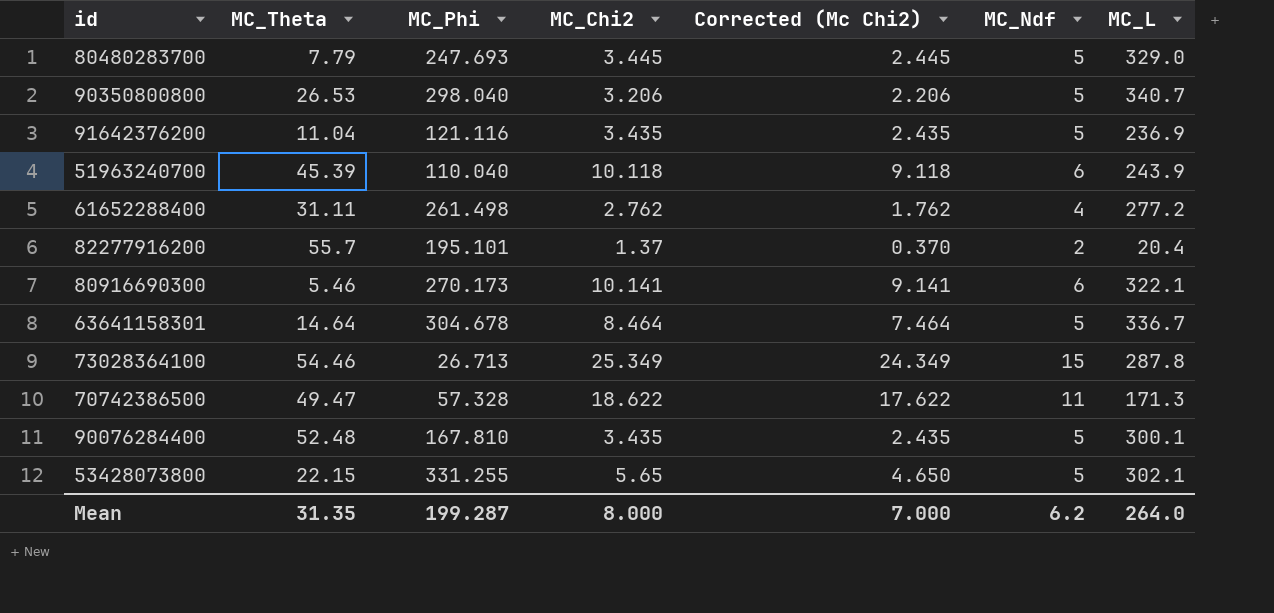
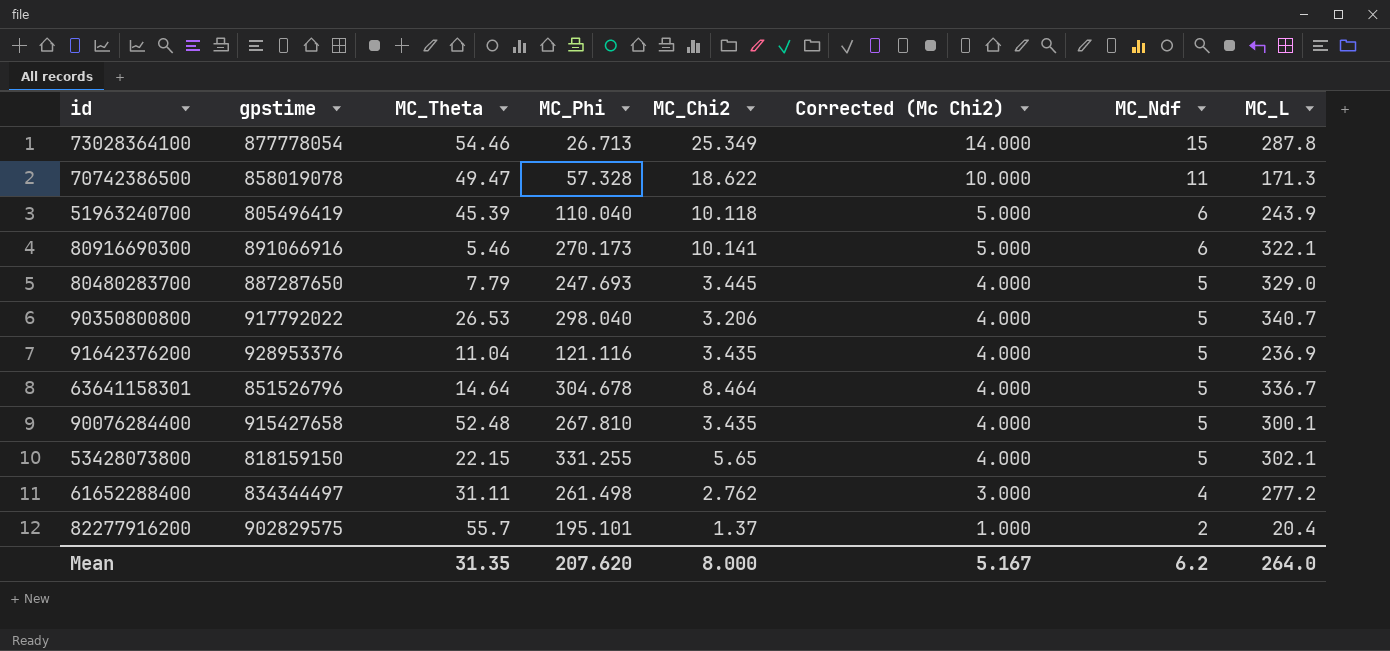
row order: none -> Corrected (Mc Chi2) descending
column gpstime | position: none -> 2
column Corrected (Mc Chi2) | formula: [MC_Chi2] - 1 -> [MC_Ndf] - 1
90076284400 | MC_Phi: 167.810 -> 267.810
Mean | MC_Phi: 199.287 -> 207.620
Mean | Corrected (Mc Chi2): 7.000 -> 5.167

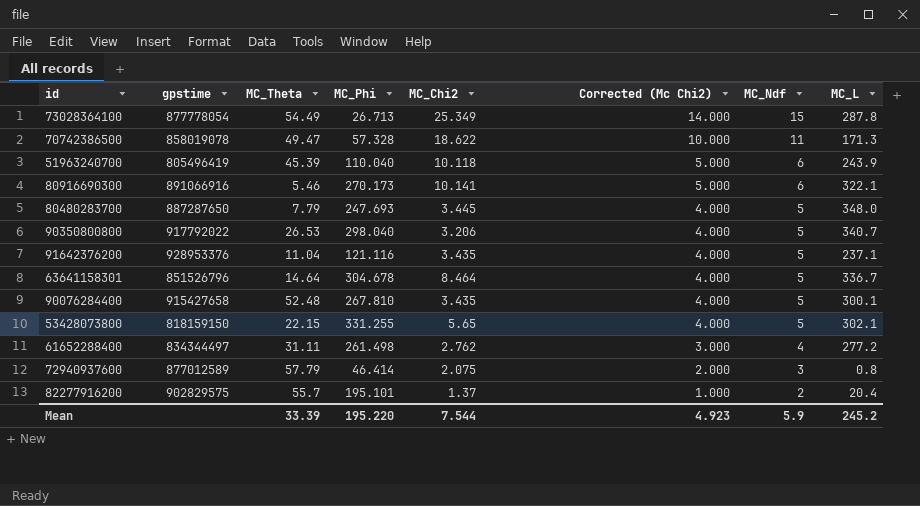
73028364100 | MC_Theta: 54.46 -> 54.49
80480283700 | MC_L: 329.0 -> 348.0
91642376200 | MC_L: 236.9 -> 237.1
row 72940937600: none -> 877012589 | 57.79 | 46.414 | 2.075 | 2.000 | 3 | 0.8
Mean | MC_Theta: 31.35 -> 33.39
Mean | MC_Phi: 207.620 -> 195.220
Mean | MC_Chi2: 8.000 -> 7.544
Mean | Corrected (Mc Chi2): 5.167 -> 4.923
Mean | MC_Ndf: 6.2 -> 5.9
Mean | MC_L: 264.0 -> 245.2

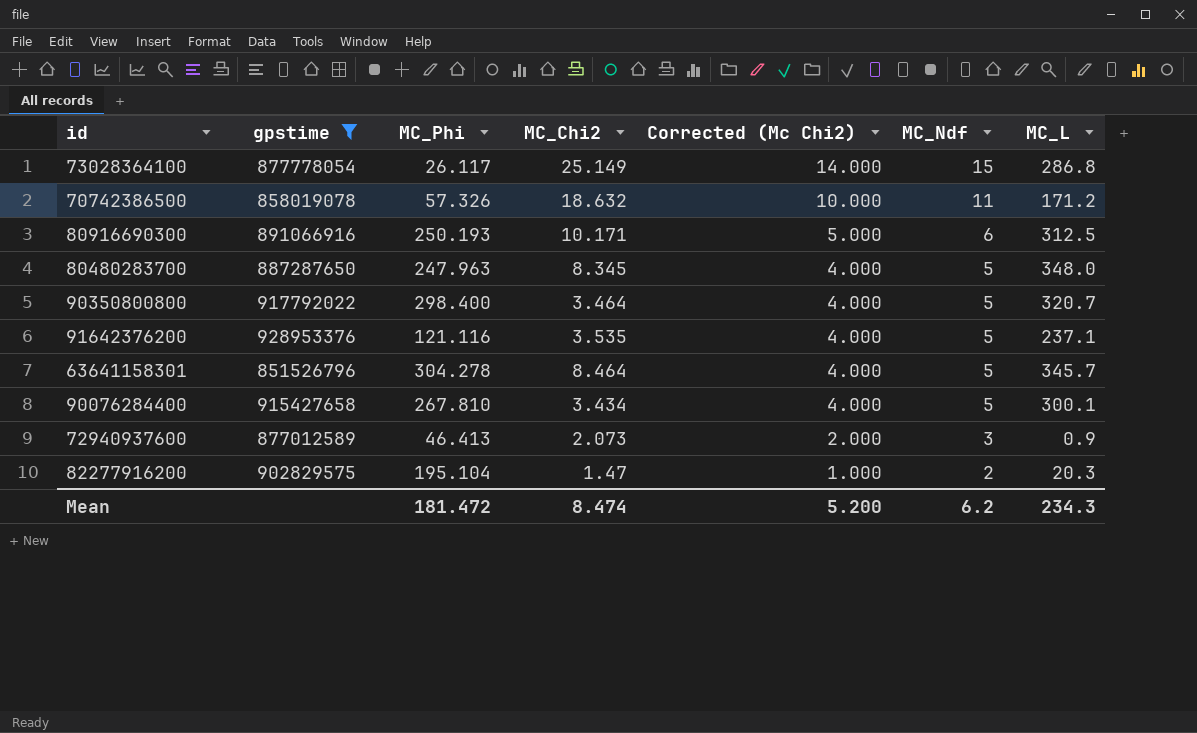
filter: none -> gpstime >= 851526796
column MC_Theta | position: 3 -> none
73028364100 | MC_Phi: 26.713 -> 26.117
73028364100 | MC_Chi2: 25.349 -> 25.149
73028364100 | MC_L: 287.8 -> 286.8
70742386500 | MC_Phi: 57.328 -> 57.326
70742386500 | MC_Chi2: 18.622 -> 18.632
70742386500 | MC_L: 171.3 -> 171.2
80916690300 | MC_Phi: 270.173 -> 250.193
80916690300 | MC_Chi2: 10.141 -> 10.171
80916690300 | MC_L: 322.1 -> 312.5
80480283700 | MC_Phi: 247.693 -> 247.963
80480283700 | MC_Chi2: 3.445 -> 8.345
90350800800 | MC_Phi: 298.040 -> 298.400
90350800800 | MC_Chi2: 3.206 -> 3.464
90350800800 | MC_L: 340.7 -> 320.7
91642376200 | MC_Chi2: 3.435 -> 3.535
63641158301 | MC_Phi: 304.678 -> 304.278
63641158301 | MC_L: 336.7 -> 345.7
90076284400 | MC_Chi2: 3.435 -> 3.434
72940937600 | MC_Phi: 46.414 -> 46.413
72940937600 | MC_Chi2: 2.075 -> 2.073
72940937600 | MC_L: 0.8 -> 0.9
82277916200 | MC_Phi: 195.101 -> 195.104
82277916200 | MC_Chi2: 1.37 -> 1.47
82277916200 | MC_L: 20.4 -> 20.3
Mean | MC_Phi: 195.220 -> 181.472
Mean | MC_Chi2: 7.544 -> 8.474
Mean | Corrected (Mc Chi2): 4.923 -> 5.200
Mean | MC_Ndf: 5.9 -> 6.2
Mean | MC_L: 245.2 -> 234.3

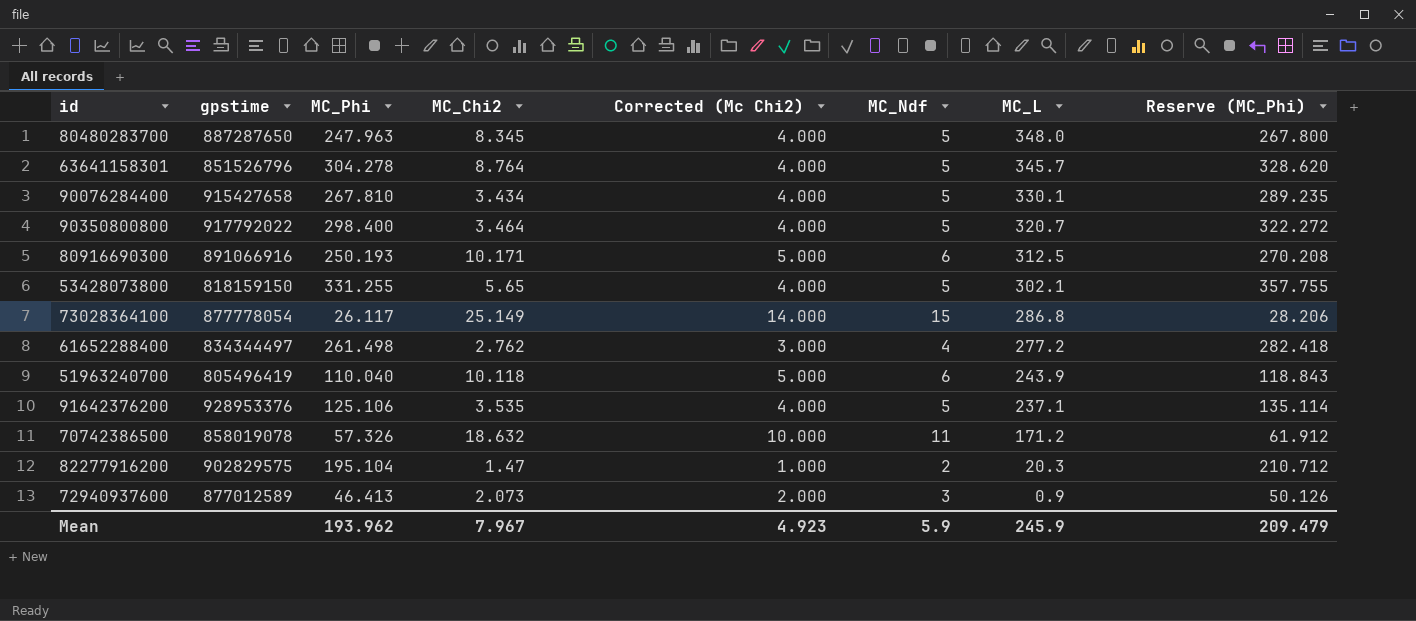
filter: gpstime >= 851526796 -> none
row order: Corrected (Mc Chi2) descending -> MC_L descending
column Reserve (MC_Phi) | formula: none -> [MC_Phi] * 1.08
63641158301 | MC_Chi2: 8.464 -> 8.764
90076284400 | MC_L: 300.1 -> 330.1
91642376200 | MC_Phi: 121.116 -> 125.106
Mean | MC_Phi: 181.472 -> 193.962
Mean | MC_Chi2: 8.474 -> 7.967
Mean | Corrected (Mc Chi2): 5.200 -> 4.923
Mean | MC_Ndf: 6.2 -> 5.9
Mean | MC_L: 234.3 -> 245.9

